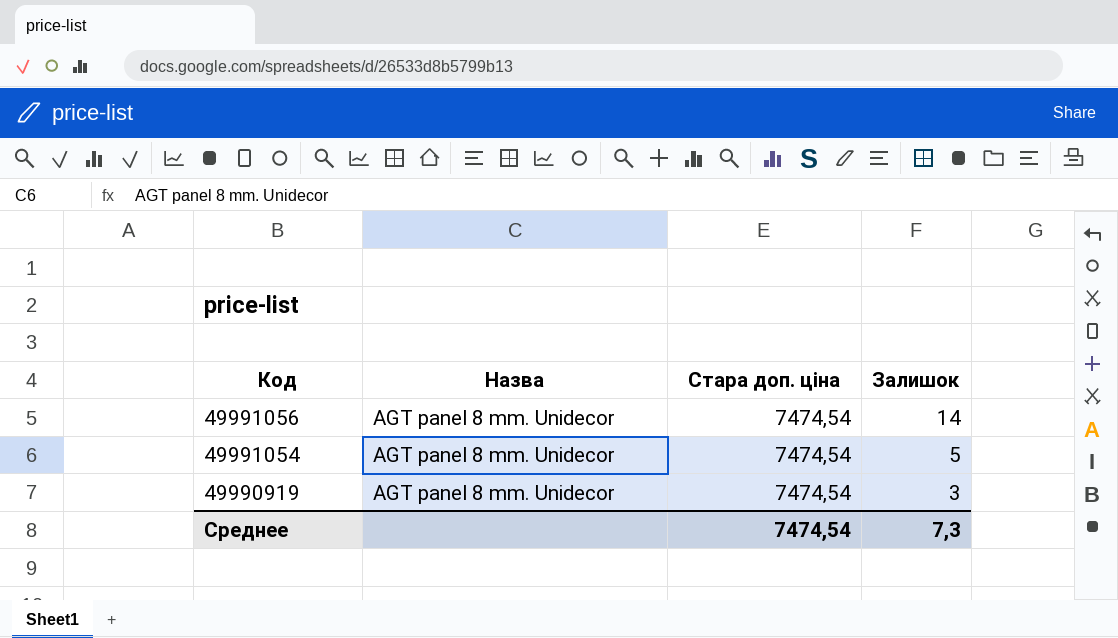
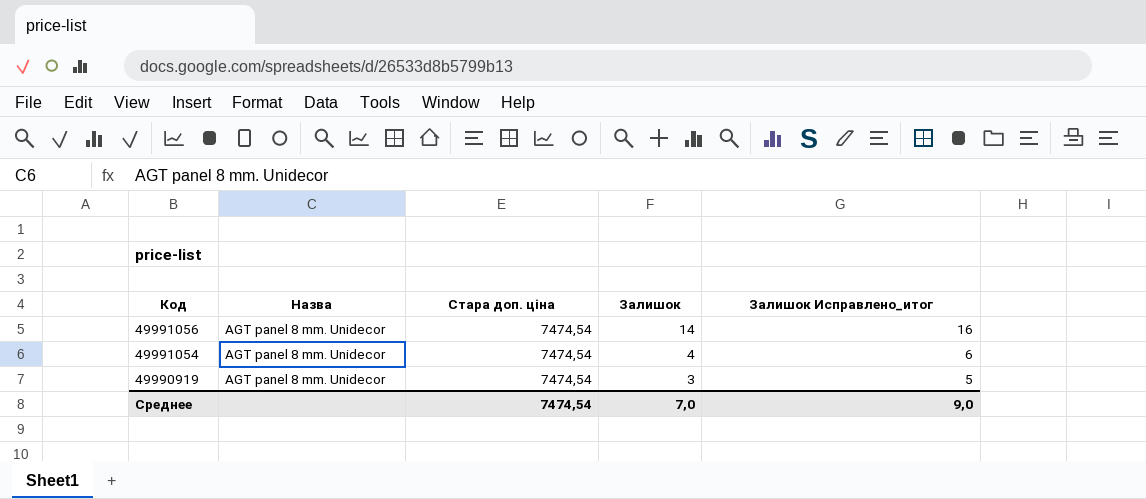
column Залишок Исправлено_итог | formula: none -> [Залишок] + 2
49991054 | Залишок: 5 -> 4
Среднее | Залишок: 7,3 -> 7,0

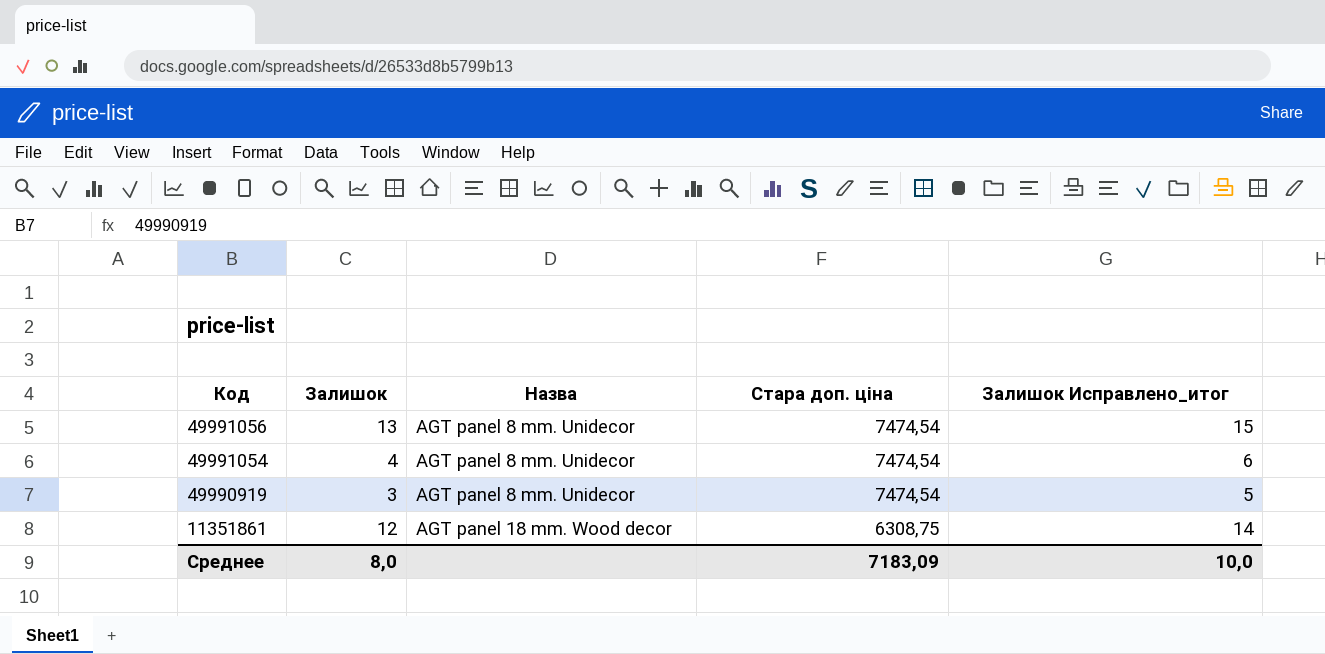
column Залишок | position: 4 -> 2
49991056 | Залишок: 14 -> 13
49991056 | Залишок Исправлено_итог: 16 -> 15
row 11351861: none -> 12 | AGT panel 18 mm. Wood decor | 6308,75 | 14
Среднее | Залишок: 7,0 -> 8,0
Среднее | Стара доп. ціна: 7474,54 -> 7183,09
Среднее | Залишок Исправлено_итог: 9,0 -> 10,0

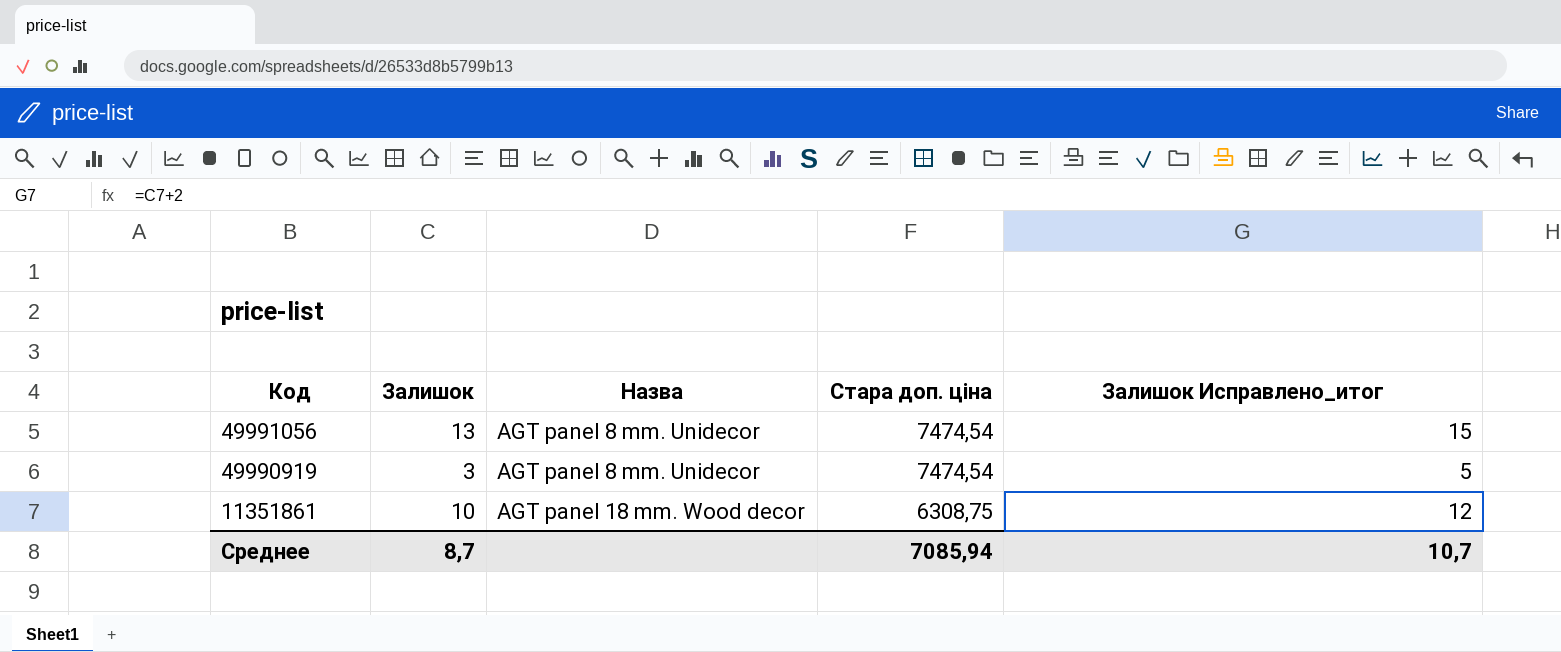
row 49991054: 4 | AGT panel 8 mm. Unidecor | 7474,54 | 6 -> none
11351861 | Залишок: 12 -> 10
11351861 | Залишок Исправлено_итог: 14 -> 12
Среднее | Залишок: 8,0 -> 8,7
Среднее | Стара доп. ціна: 7183,09 -> 7085,94
Среднее | Залишок Исправлено_итог: 10,0 -> 10,7

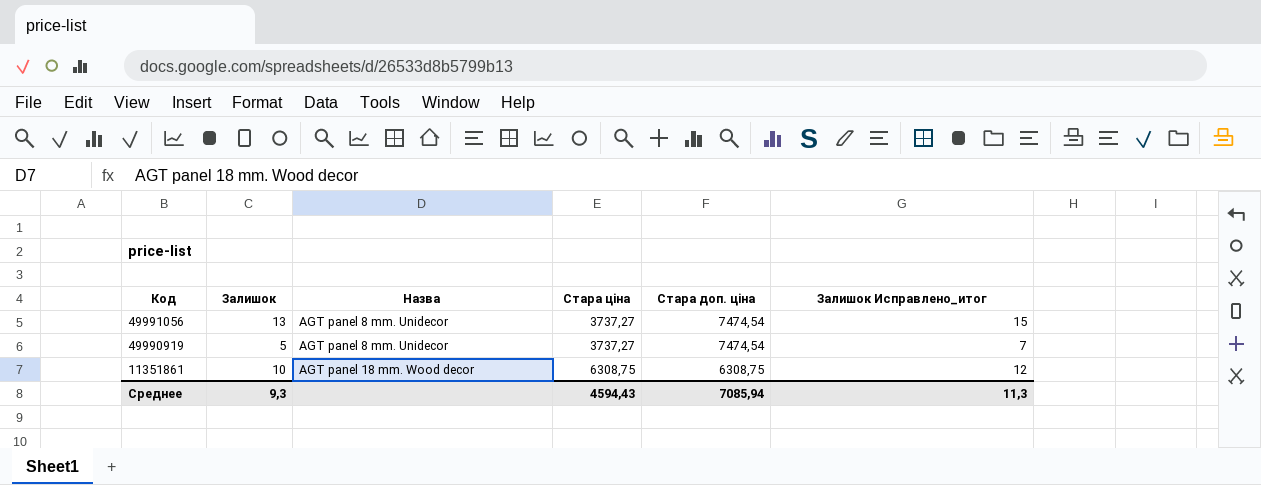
column Стара ціна | position: none -> 4
49990919 | Залишок: 3 -> 5
49990919 | Залишок Исправлено_итог: 5 -> 7
Среднее | Залишок: 8,7 -> 9,3
Среднее | Залишок Исправлено_итог: 10,7 -> 11,3

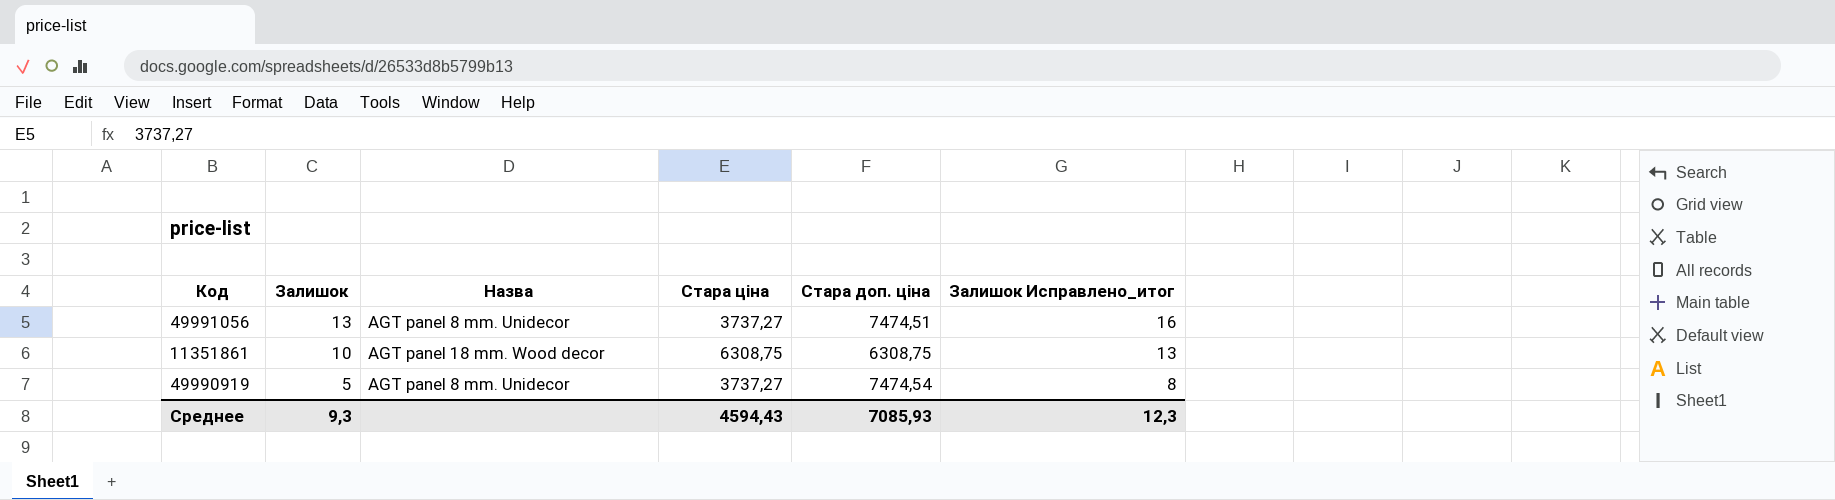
row order: Код descending -> Залишок descending
column Залишок Исправлено_итог | formula: [Залишок] + 2 -> [Залишок] + 3
49991056 | Стара доп. ціна: 7474,54 -> 7474,51
Среднее | Стара доп. ціна: 7085,94 -> 7085,93
Среднее | Залишок Исправлено_итог: 11,3 -> 12,3

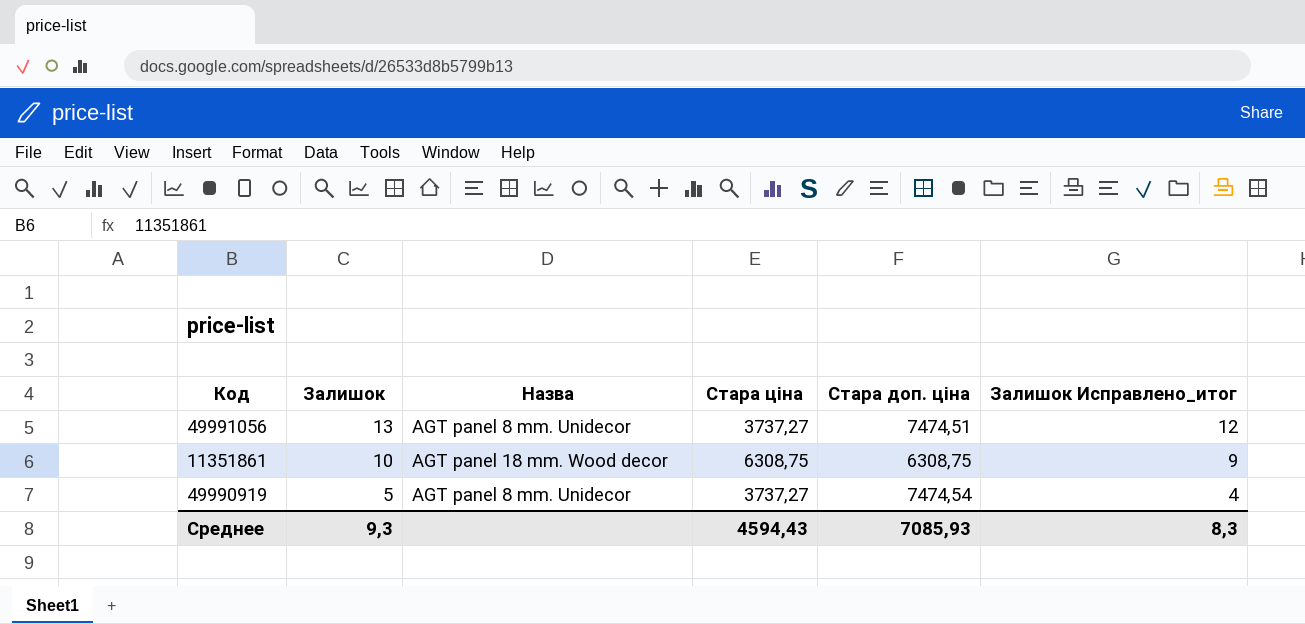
column Залишок Исправлено_итог | formula: [Залишок] + 3 -> [Залишок] - 1
Среднее | Залишок Исправлено_итог: 12,3 -> 8,3

